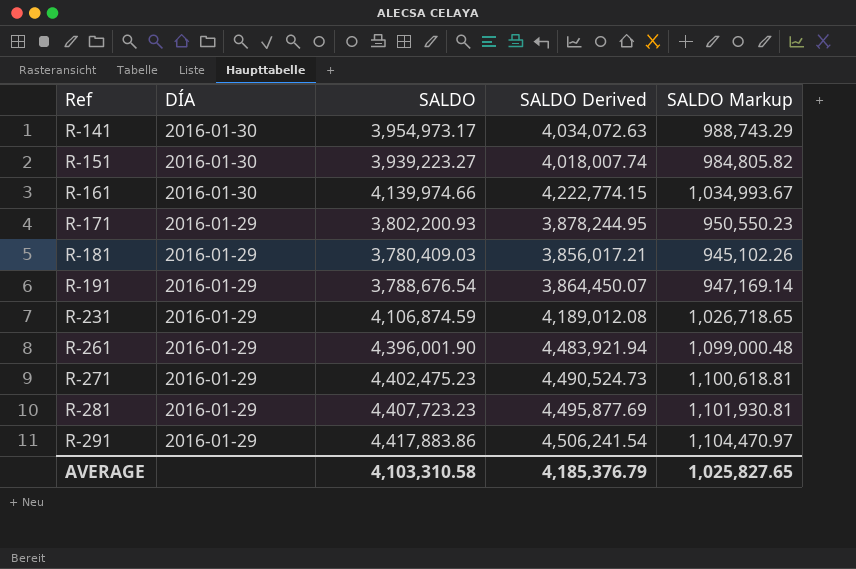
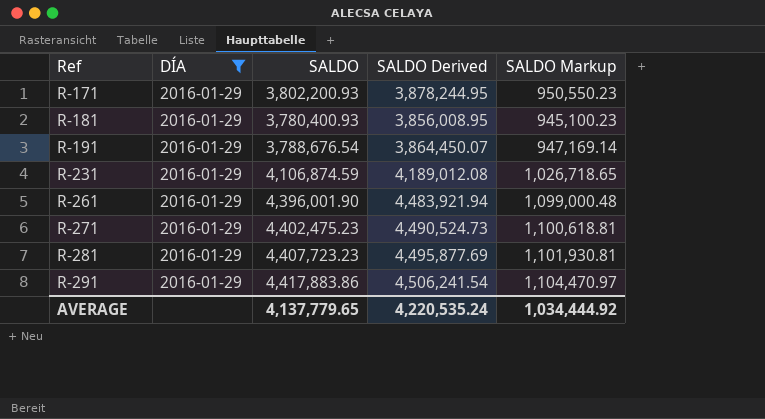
filter: none -> DÍA = 2016-01-29
R-181 | SALDO: 3,780,409.03 -> 3,780,400.93
R-181 | SALDO Derived: 3,856,017.21 -> 3,856,008.95
R-181 | SALDO Markup: 945,102.26 -> 945,100.23
AVERAGE | SALDO: 4,103,310.58 -> 4,137,779.65
AVERAGE | SALDO Derived: 4,185,376.79 -> 4,220,535.24
AVERAGE | SALDO Markup: 1,025,827.65 -> 1,034,444.92

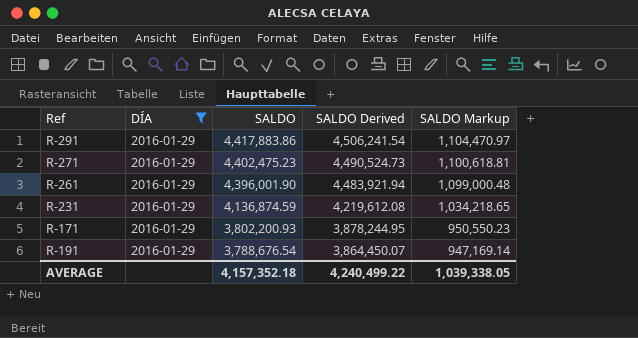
row order: Ref ascending -> SALDO descending
row R-181: 2016-01-29 | 3,780,400.93 | 3,856,008.95 | 945,100.23 -> none
row R-281: 2016-01-29 | 4,407,723.23 | 4,495,877.69 | 1,101,930.81 -> none
R-231 | SALDO: 4,106,874.59 -> 4,136,874.59
R-231 | SALDO Derived: 4,189,012.08 -> 4,219,612.08
R-231 | SALDO Markup: 1,026,718.65 -> 1,034,218.65
AVERAGE | SALDO: 4,137,779.65 -> 4,157,352.18
AVERAGE | SALDO Derived: 4,220,535.24 -> 4,240,499.22
AVERAGE | SALDO Markup: 1,034,444.92 -> 1,039,338.05

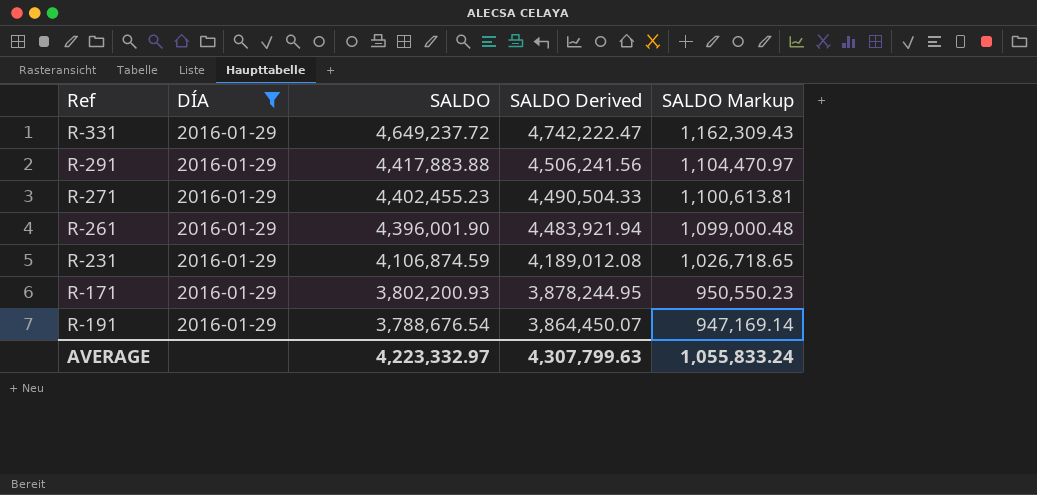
row R-331: none -> 2016-01-29 | 4,649,237.72 | 4,742,222.47 | 1,162,309.43
R-291 | SALDO: 4,417,883.86 -> 4,417,883.88
R-291 | SALDO Derived: 4,506,241.54 -> 4,506,241.56
R-271 | SALDO: 4,402,475.23 -> 4,402,455.23
R-271 | SALDO Derived: 4,490,524.73 -> 4,490,504.33
R-271 | SALDO Markup: 1,100,618.81 -> 1,100,613.81
R-231 | SALDO: 4,136,874.59 -> 4,106,874.59
R-231 | SALDO Derived: 4,219,612.08 -> 4,189,012.08
R-231 | SALDO Markup: 1,034,218.65 -> 1,026,718.65
AVERAGE | SALDO: 4,157,352.18 -> 4,223,332.97
AVERAGE | SALDO Derived: 4,240,499.22 -> 4,307,799.63
AVERAGE | SALDO Markup: 1,039,338.05 -> 1,055,833.24

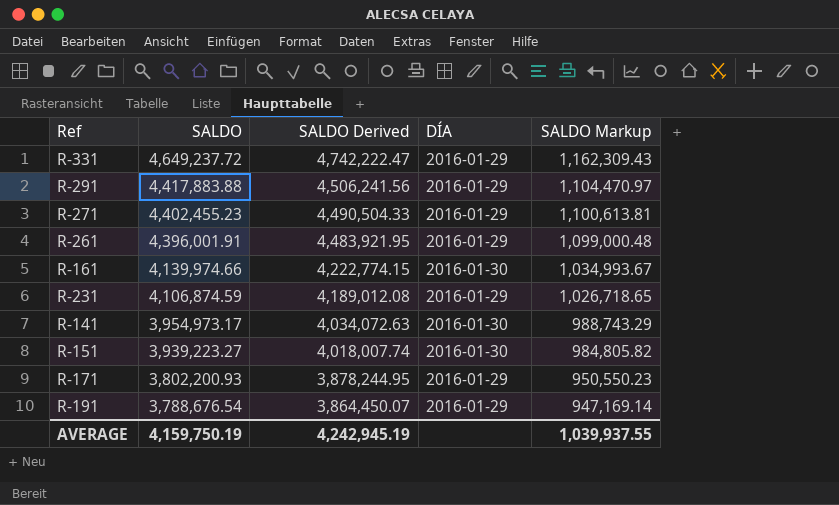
filter: DÍA = 2016-01-29 -> none
column DÍA | position: 2 -> 4
R-261 | SALDO: 4,396,001.90 -> 4,396,001.91
R-261 | SALDO Derived: 4,483,921.94 -> 4,483,921.95
AVERAGE | SALDO: 4,223,332.97 -> 4,159,750.19
AVERAGE | SALDO Derived: 4,307,799.63 -> 4,242,945.19
AVERAGE | SALDO Markup: 1,055,833.24 -> 1,039,937.55

